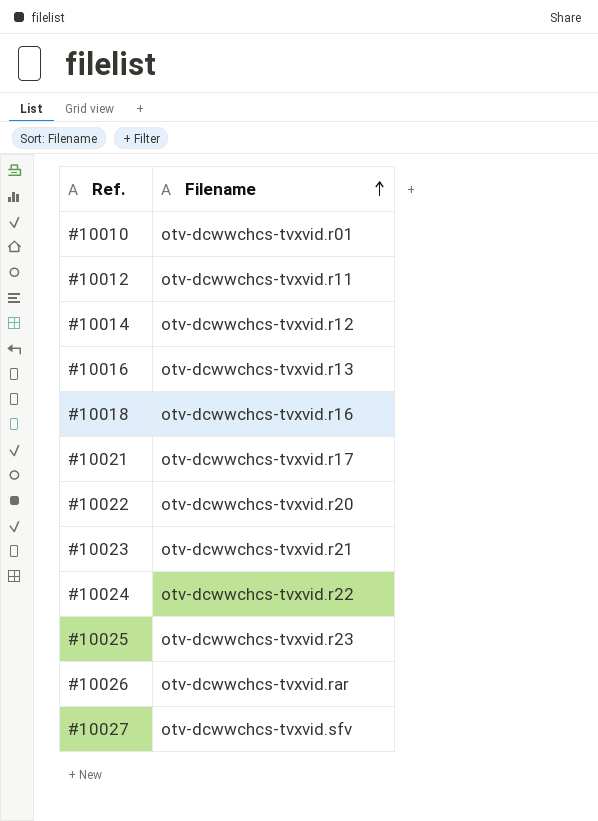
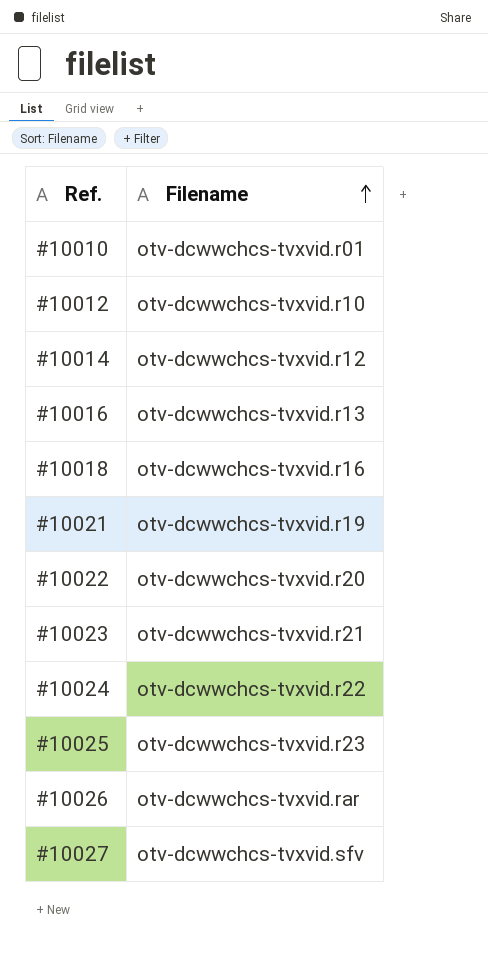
#10012 | Filename: otv-dcwwchcs-tvxvid.r11 -> otv-dcwwchcs-tvxvid.r10
#10021 | Filename: otv-dcwwchcs-tvxvid.r17 -> otv-dcwwchcs-tvxvid.r19

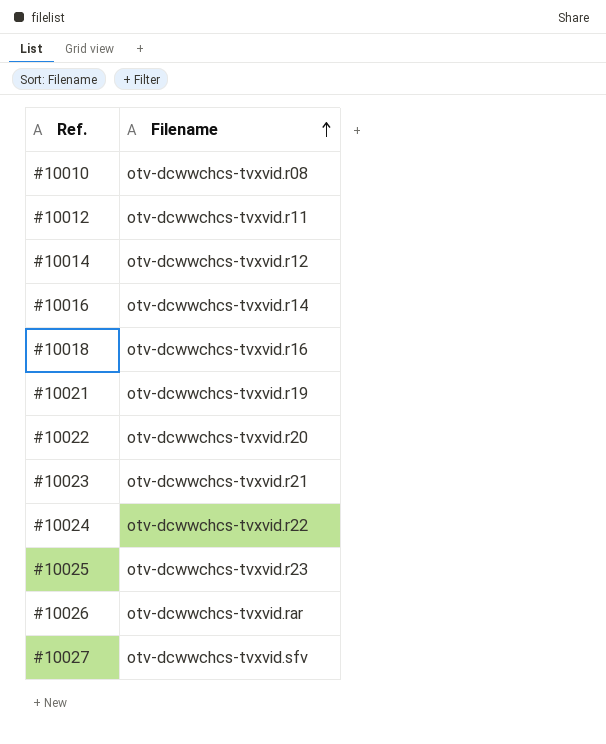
#10010 | Filename: otv-dcwwchcs-tvxvid.r01 -> otv-dcwwchcs-tvxvid.r08
#10012 | Filename: otv-dcwwchcs-tvxvid.r10 -> otv-dcwwchcs-tvxvid.r11
#10016 | Filename: otv-dcwwchcs-tvxvid.r13 -> otv-dcwwchcs-tvxvid.r14

